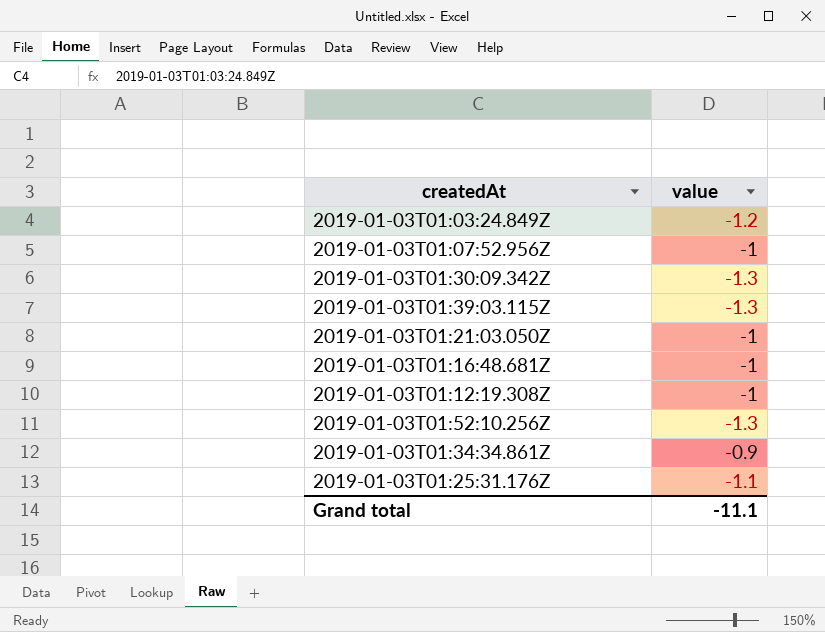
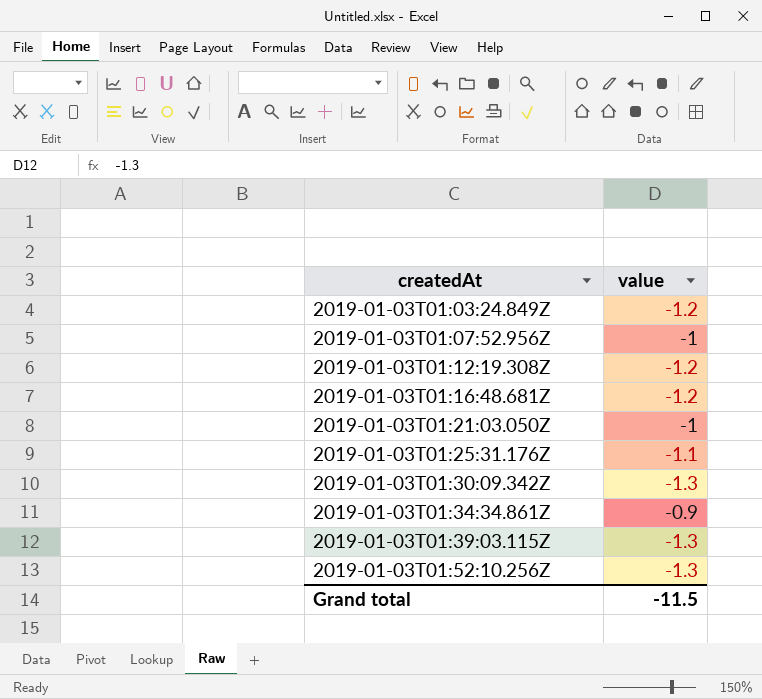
row order: none -> createdAt ascending
2019-01-03T01:12:19.308Z | value: -1 -> -1.2
2019-01-03T01:16:48.681Z | value: -1 -> -1.2
Grand total | value: -11.1 -> -11.5

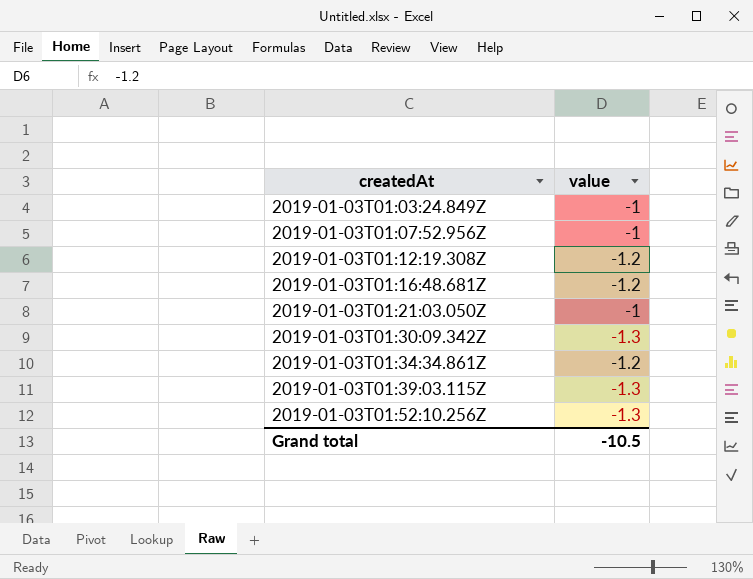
row 2019-01-03T01:25:31.176Z: -1.1 -> none
2019-01-03T01:03:24.849Z | value: -1.2 -> -1
2019-01-03T01:34:34.861Z | value: -0.9 -> -1.2
Grand total | value: -11.5 -> -10.5

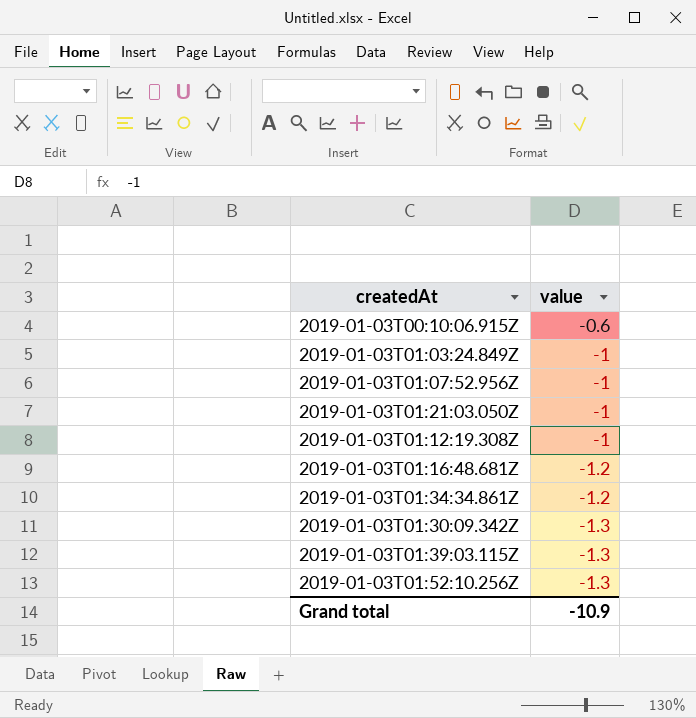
row order: createdAt ascending -> value descending
row 2019-01-03T00:10:06.915Z: none -> -0.6
2019-01-03T01:12:19.308Z | value: -1.2 -> -1
Grand total | value: -10.5 -> -10.9

